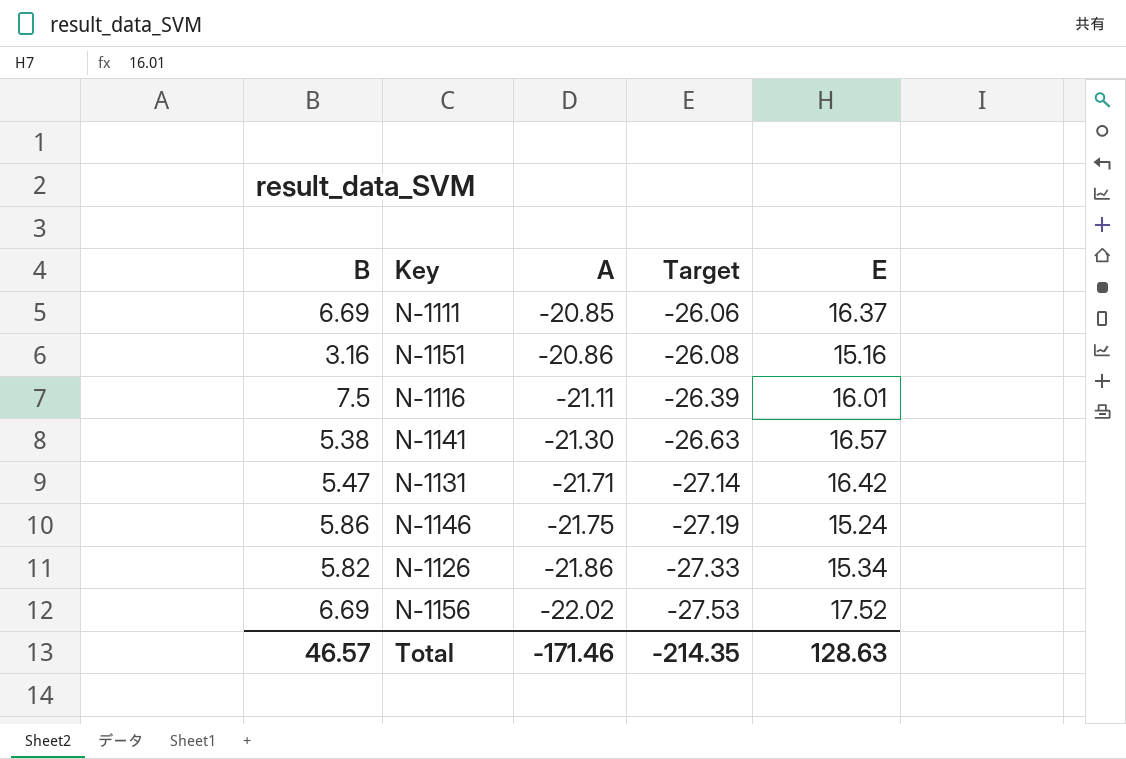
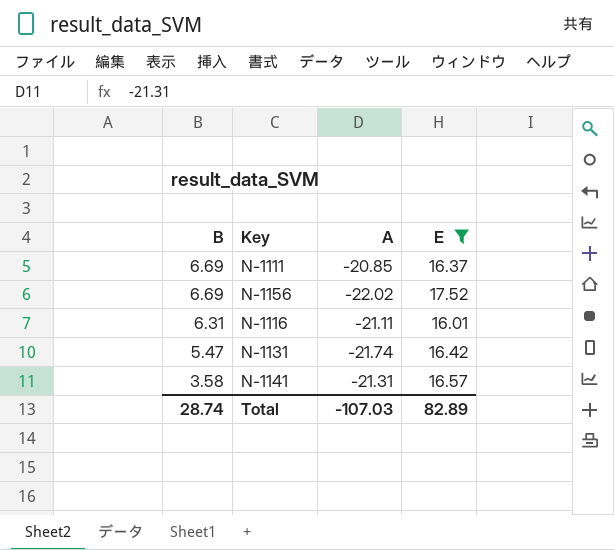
filter: none -> E >= 16.01
row order: A descending -> B descending
column Target | formula: [A] * 1.25 -> none
N-1116 | B: 7.5 -> 6.31
N-1131 | A: -21.71 -> -21.74
N-1141 | B: 5.38 -> 3.58
N-1141 | A: -21.30 -> -21.31
Total | B: 46.57 -> 28.74
Total | A: -171.46 -> -107.03
Total | E: 128.63 -> 82.89

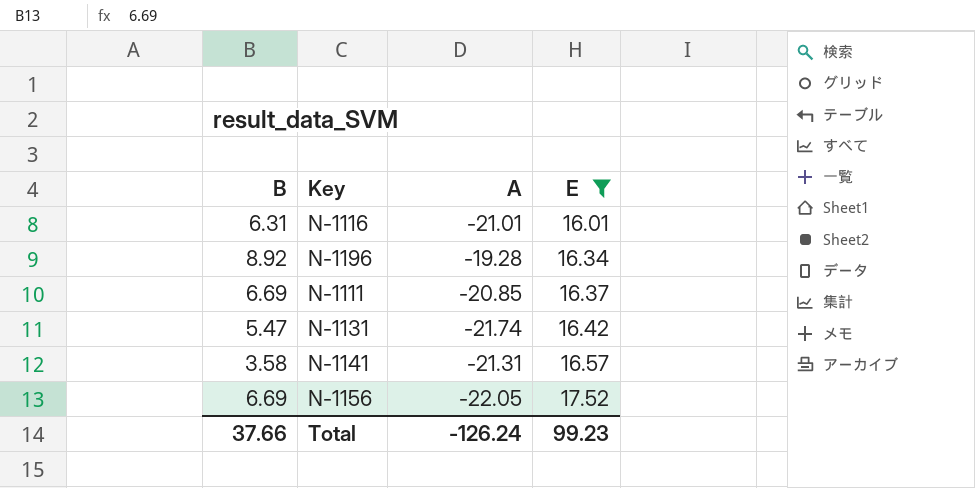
row order: B descending -> E ascending
N-1116 | A: -21.11 -> -21.01
row N-1196: none -> 8.92 | -19.28 | 16.34
N-1156 | A: -22.02 -> -22.05
Total | B: 28.74 -> 37.66
Total | A: -107.03 -> -126.24
Total | E: 82.89 -> 99.23

